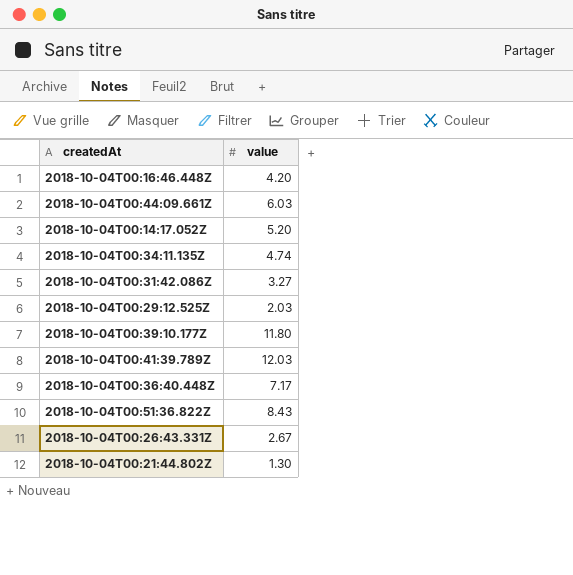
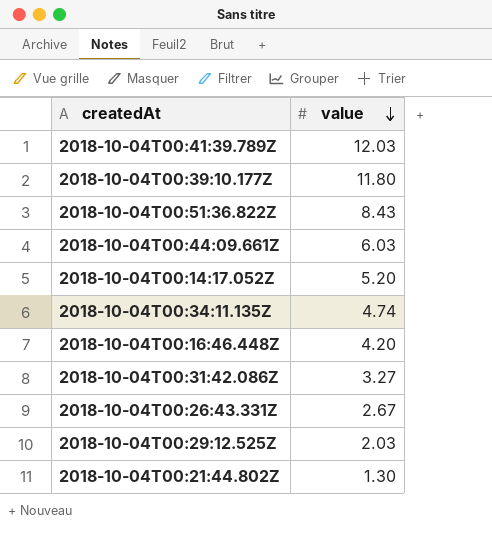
row order: none -> value descending
row 2018-10-04T00:36:40.448Z: 7.17 -> none

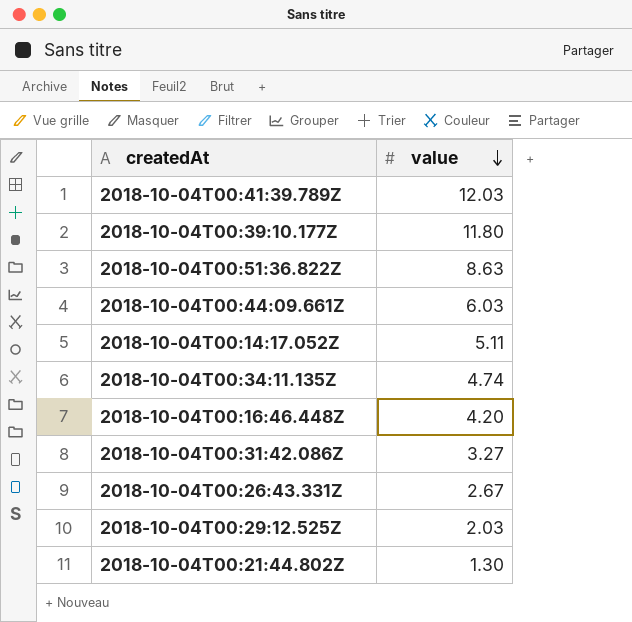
2018-10-04T00:51:36.822Z | value: 8.43 -> 8.63
2018-10-04T00:14:17.052Z | value: 5.20 -> 5.11

